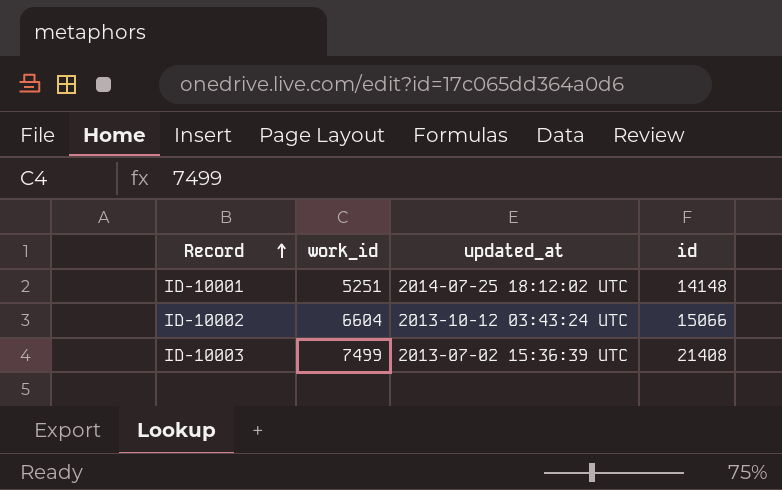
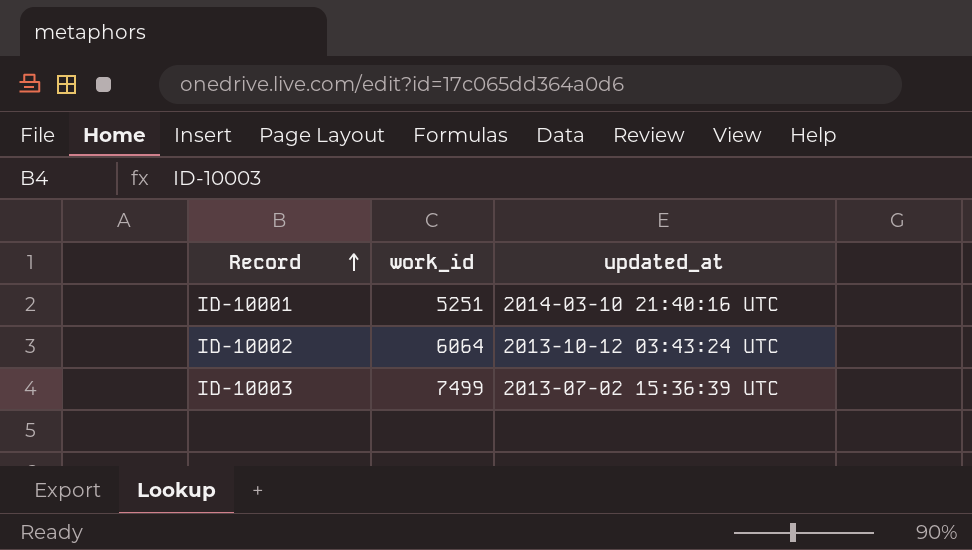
column id | position: 4 -> none
ID-10001 | updated_at: 2014-07-25 18:12:02 UTC -> 2014-03-10 21:40:16 UTC
ID-10002 | work_id: 6604 -> 6064

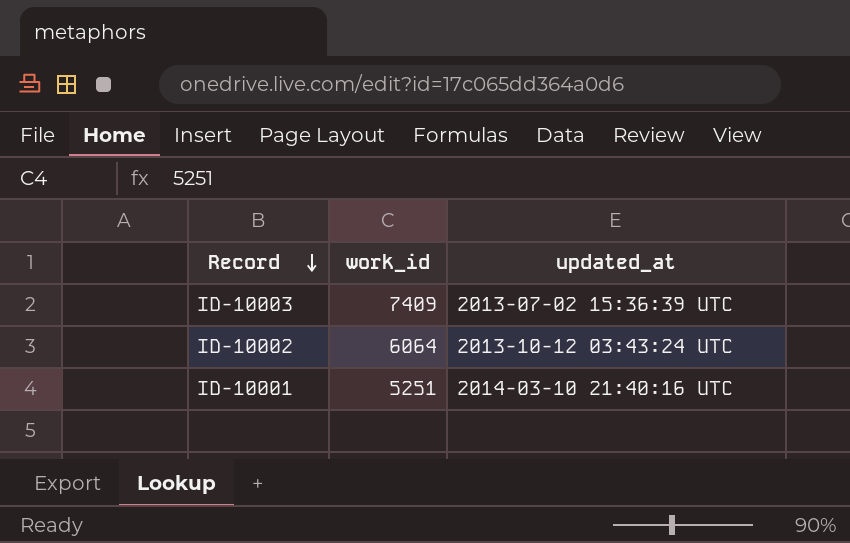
row order: Record ascending -> Record descending
ID-10003 | work_id: 7499 -> 7409

